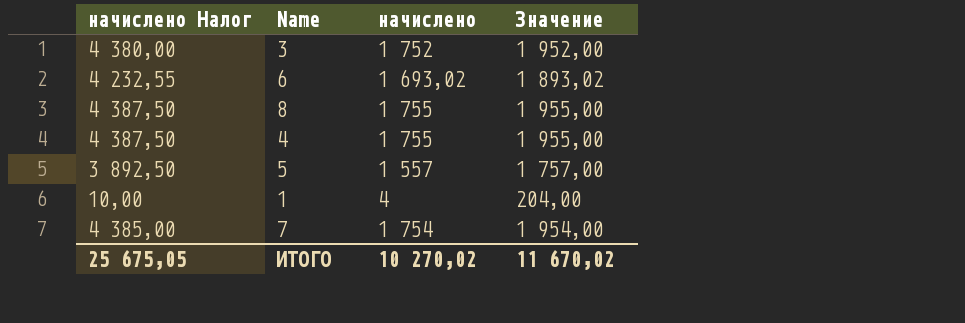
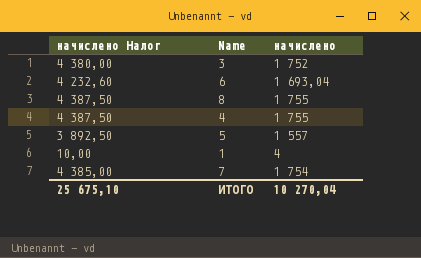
column Значение | formula: [начислено] + 200 -> none
6 | начислено Налог: 4 232,55 -> 4 232,60
6 | начислено: 1 693,02 -> 1 693,04
ИТОГО | начислено Налог: 25 675,05 -> 25 675,10
ИТОГО | начислено: 10 270,02 -> 10 270,04

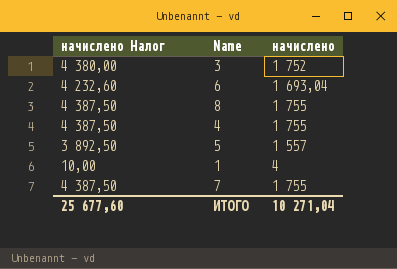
7 | начислено Налог: 4 385,00 -> 4 387,50
7 | начислено: 1 754 -> 1 755
ИТОГО | начислено Налог: 25 675,10 -> 25 677,60
ИТОГО | начислено: 10 270,04 -> 10 271,04

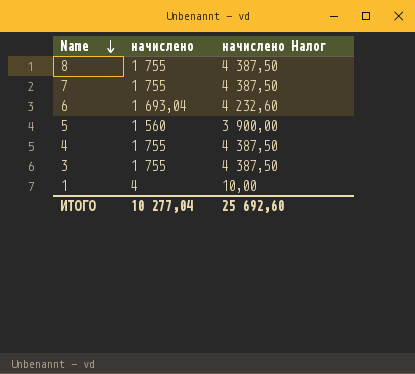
row order: none -> Name descending
column начислено Налог | position: 1 -> 3
5 | начислено: 1 557 -> 1 560
5 | начислено Налог: 3 892,50 -> 3 900,00
3 | начислено: 1 752 -> 1 755
3 | начислено Налог: 4 380,00 -> 4 387,50
ИТОГО | начислено: 10 271,04 -> 10 277,04
ИТОГО | начислено Налог: 25 677,60 -> 25 692,60

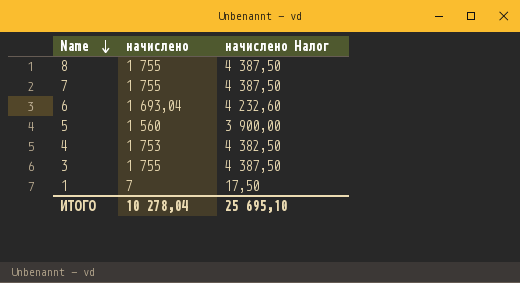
4 | начислено: 1 755 -> 1 753
4 | начислено Налог: 4 387,50 -> 4 382,50
1 | начислено: 4 -> 7
1 | начислено Налог: 10,00 -> 17,50
ИТОГО | начислено: 10 277,04 -> 10 278,04
ИТОГО | начислено Налог: 25 692,60 -> 25 695,10

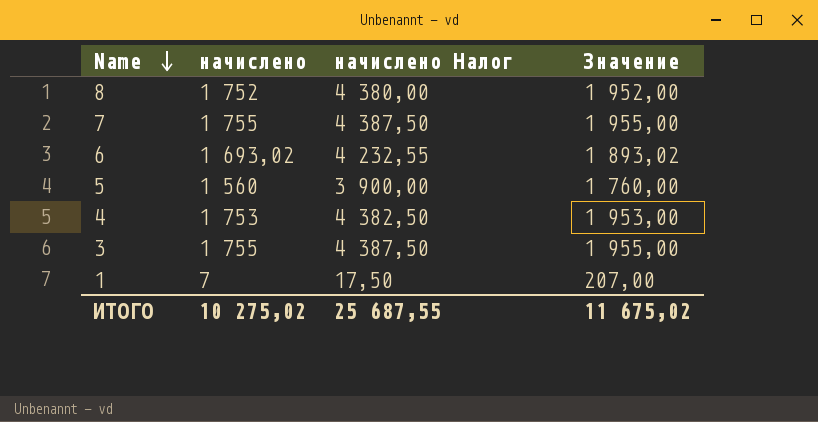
column Значение | formula: none -> [начислено] + 200
8 | начислено: 1 755 -> 1 752
8 | начислено Налог: 4 387,50 -> 4 380,00
6 | начислено: 1 693,04 -> 1 693,02
6 | начислено Налог: 4 232,60 -> 4 232,55
ИТОГО | начислено: 10 278,04 -> 10 275,02
ИТОГО | начислено Налог: 25 695,10 -> 25 687,55

